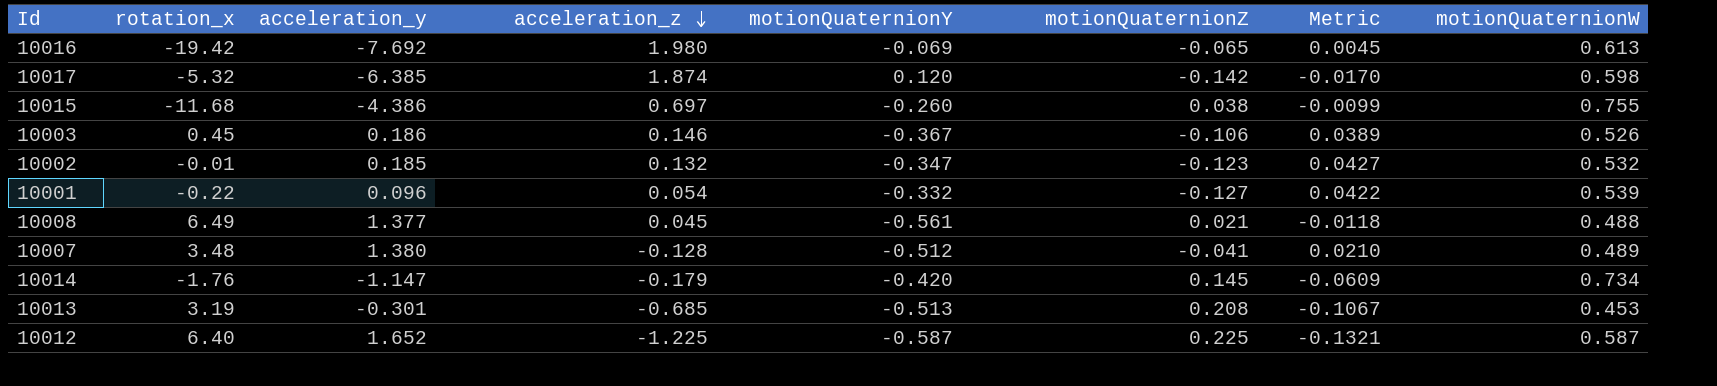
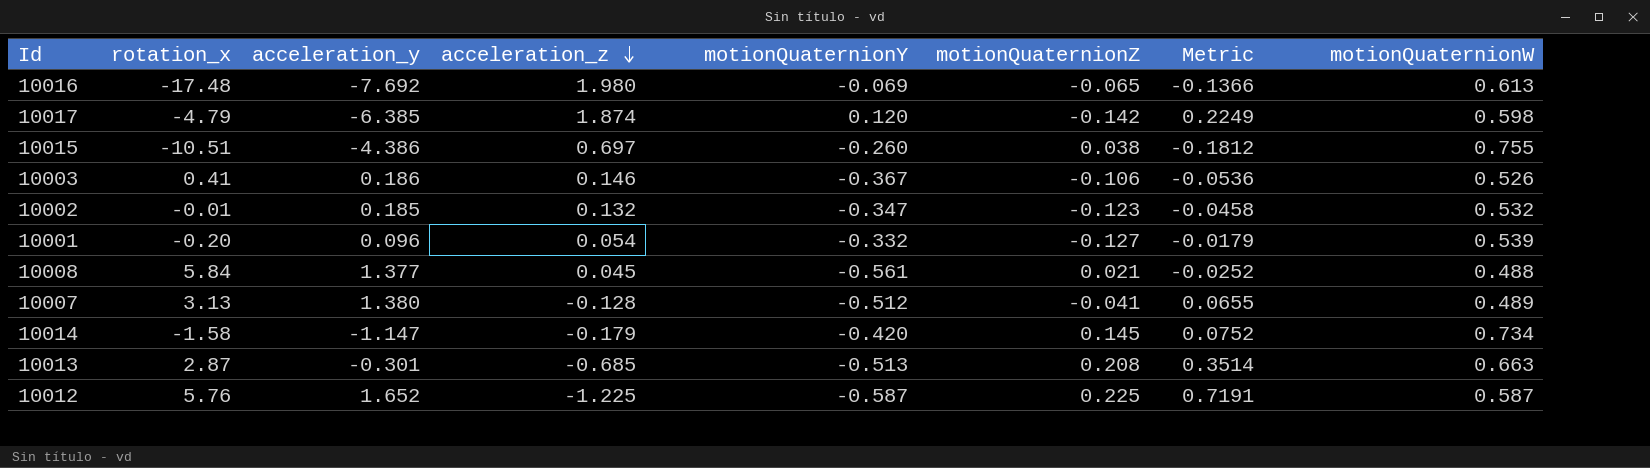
column Metric | formula: [motionQuaternionY] * [motionQuaternionZ] -> [acceleration_z] * [motionQuaternionY]
10016 | rotation_x: -19.42 -> -17.48
10017 | rotation_x: -5.32 -> -4.79
10015 | rotation_x: -11.68 -> -10.51
10003 | rotation_x: 0.45 -> 0.41
10001 | rotation_x: -0.22 -> -0.20
10008 | rotation_x: 6.49 -> 5.84
10007 | rotation_x: 3.48 -> 3.13
10014 | rotation_x: -1.76 -> -1.58
10013 | rotation_x: 3.19 -> 2.87
10013 | motionQuaternionW: 0.453 -> 0.663
10012 | rotation_x: 6.40 -> 5.76

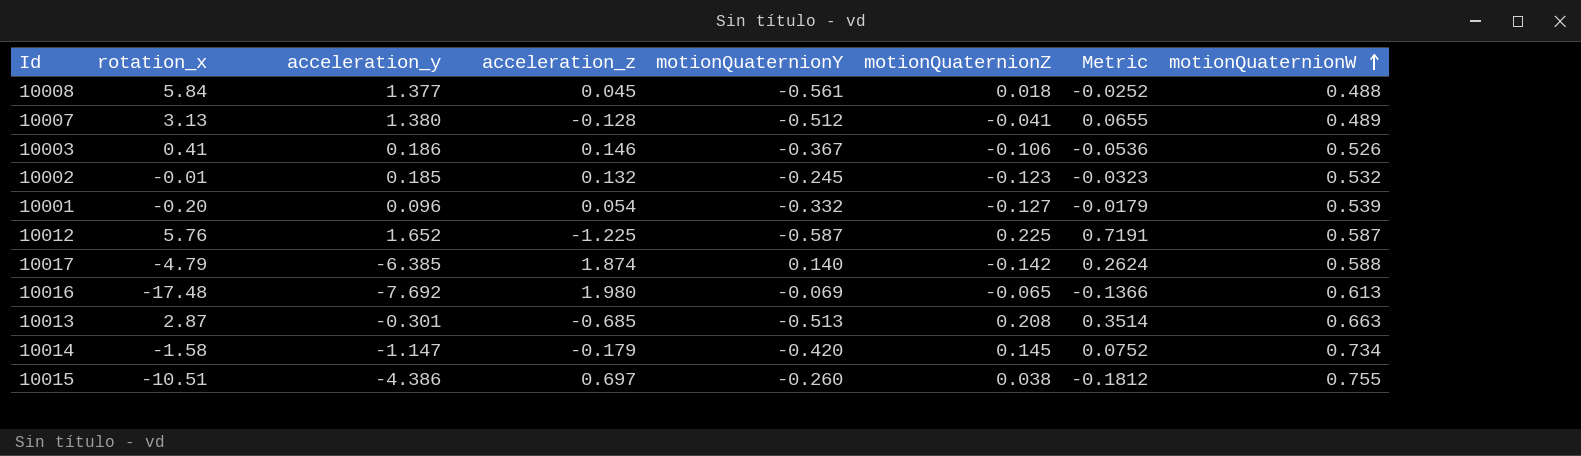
row order: acceleration_z descending -> motionQuaternionW ascending
10008 | motionQuaternionZ: 0.021 -> 0.018
10002 | motionQuaternionY: -0.347 -> -0.245
10002 | Metric: -0.0458 -> -0.0323
10017 | motionQuaternionY: 0.120 -> 0.140
10017 | Metric: 0.2249 -> 0.2624
10017 | motionQuaternionW: 0.598 -> 0.588

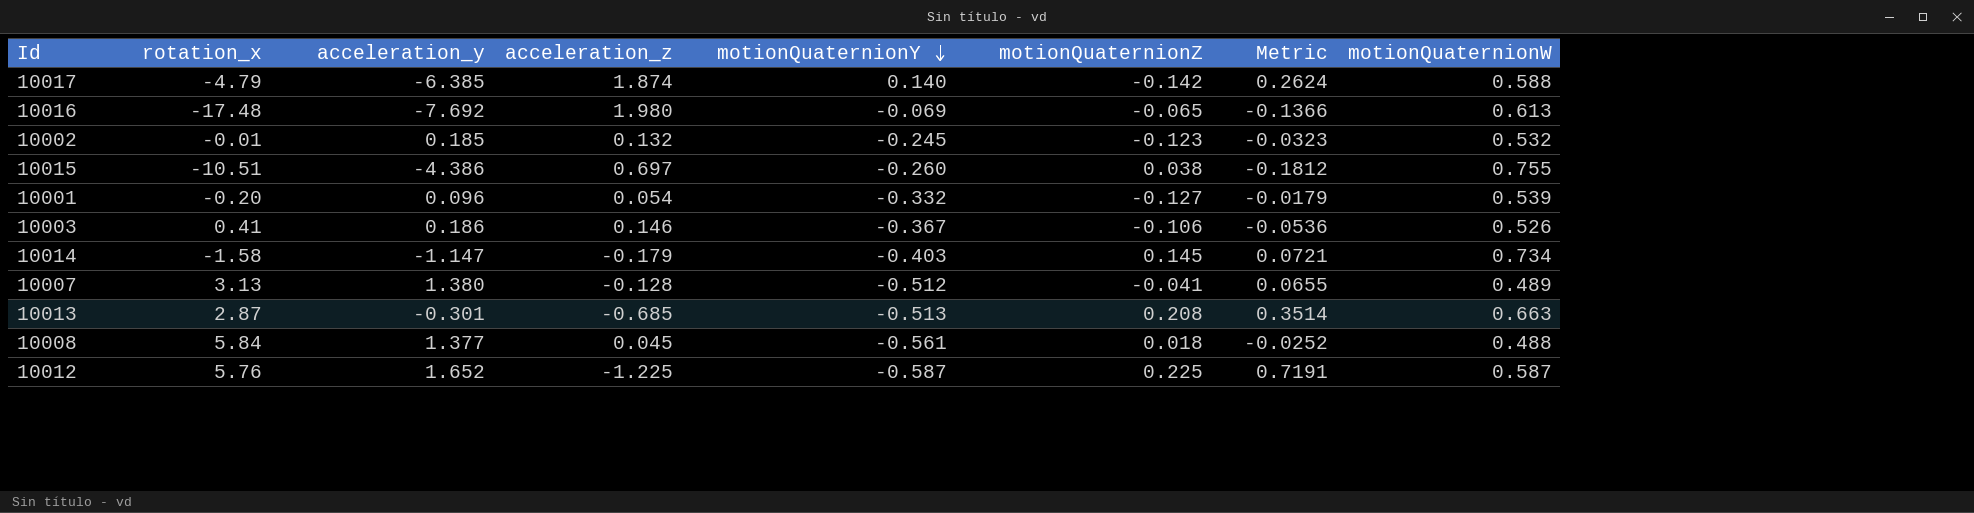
row order: motionQuaternionW ascending -> motionQuaternionY descending
10014 | motionQuaternionY: -0.420 -> -0.403
10014 | Metric: 0.0752 -> 0.0721

